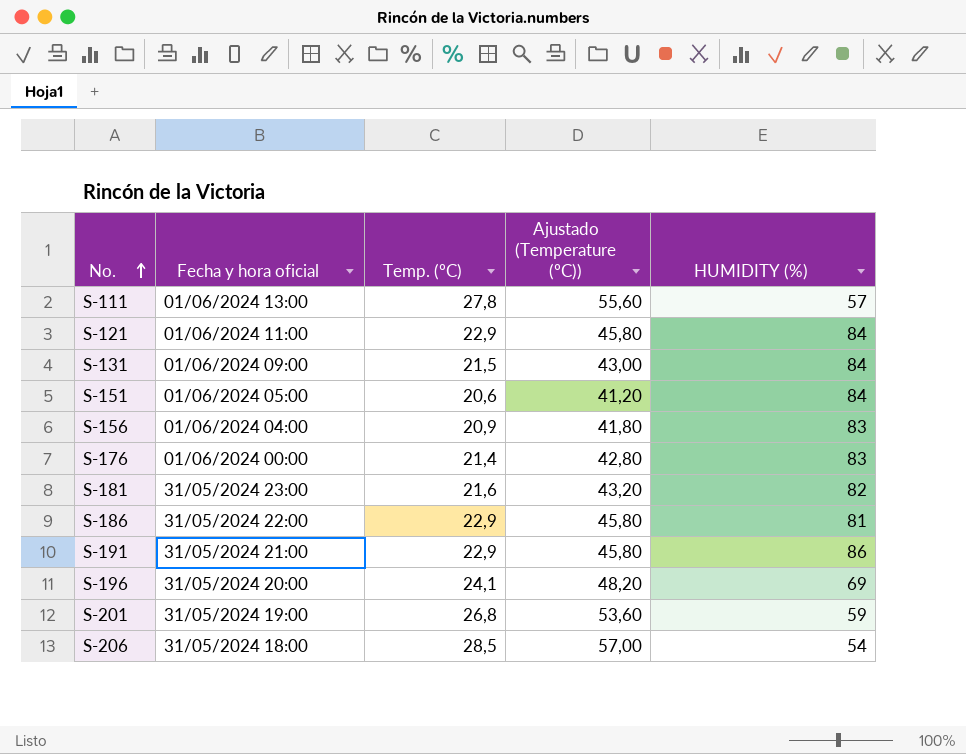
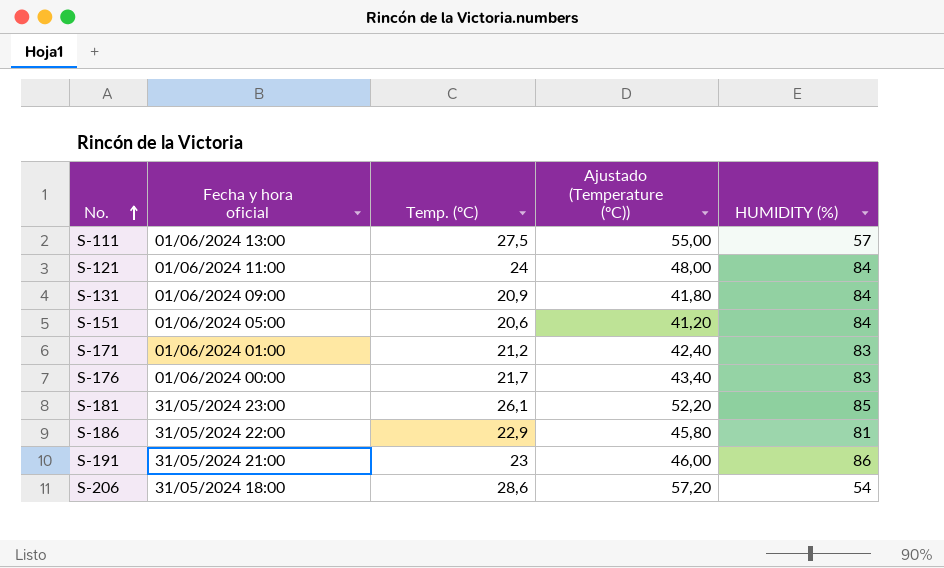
row S-156: 01/06/2024 04:00 | 20,9 | 41,80 | 83 -> none
row S-196: 31/05/2024 20:00 | 24,1 | 48,20 | 69 -> none
row S-201: 31/05/2024 19:00 | 26,8 | 53,60 | 59 -> none
S-111 | Temp. (ºC): 27,8 -> 27,5
S-111 | Ajustado (Temperature (ºC)): 55,60 -> 55,00
S-121 | Temp. (ºC): 22,9 -> 24
S-121 | Ajustado (Temperature (ºC)): 45,80 -> 48,00
S-131 | Temp. (ºC): 21,5 -> 20,9
S-131 | Ajustado (Temperature (ºC)): 43,00 -> 41,80
row S-171: none -> 01/06/2024 01:00 | 21,2 | 42,40 | 83
S-176 | Temp. (ºC): 21,4 -> 21,7
S-176 | Ajustado (Temperature (ºC)): 42,80 -> 43,40
S-181 | Temp. (ºC): 21,6 -> 26,1
S-181 | Ajustado (Temperature (ºC)): 43,20 -> 52,20
S-181 | HUMIDITY (%): 82 -> 85
S-191 | Temp. (ºC): 22,9 -> 23
S-191 | Ajustado (Temperature (ºC)): 45,80 -> 46,00
S-206 | Temp. (ºC): 28,5 -> 28,6
S-206 | Ajustado (Temperature (ºC)): 57,00 -> 57,20

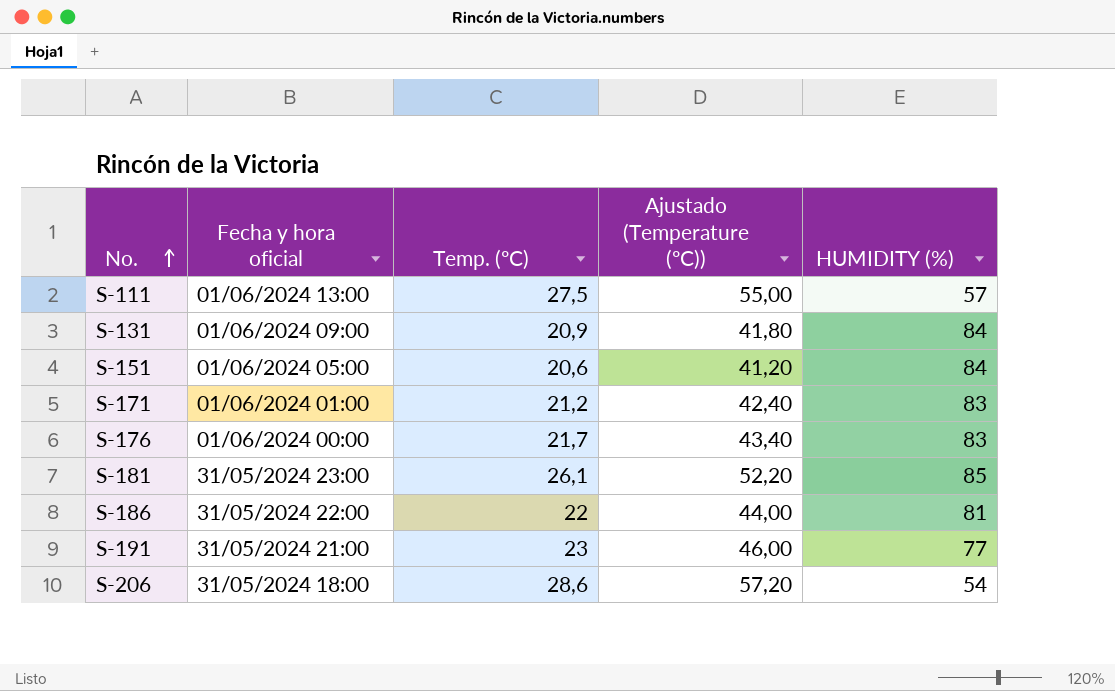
row S-121: 01/06/2024 11:00 | 24 | 48,00 | 84 -> none
S-186 | Temp. (ºC): 22,9 -> 22
S-186 | Ajustado (Temperature (ºC)): 45,80 -> 44,00
S-191 | HUMIDITY (%): 86 -> 77

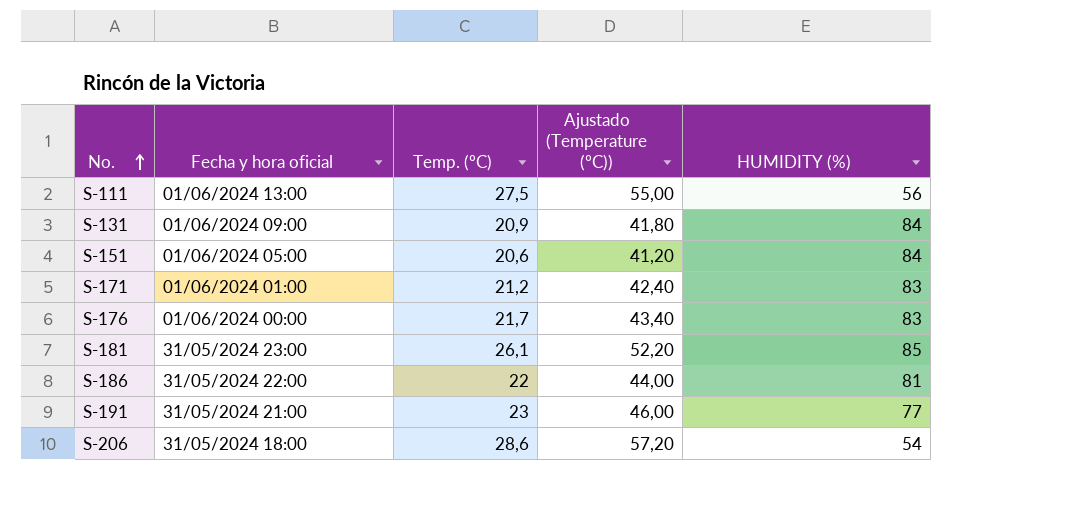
S-111 | HUMIDITY (%): 57 -> 56

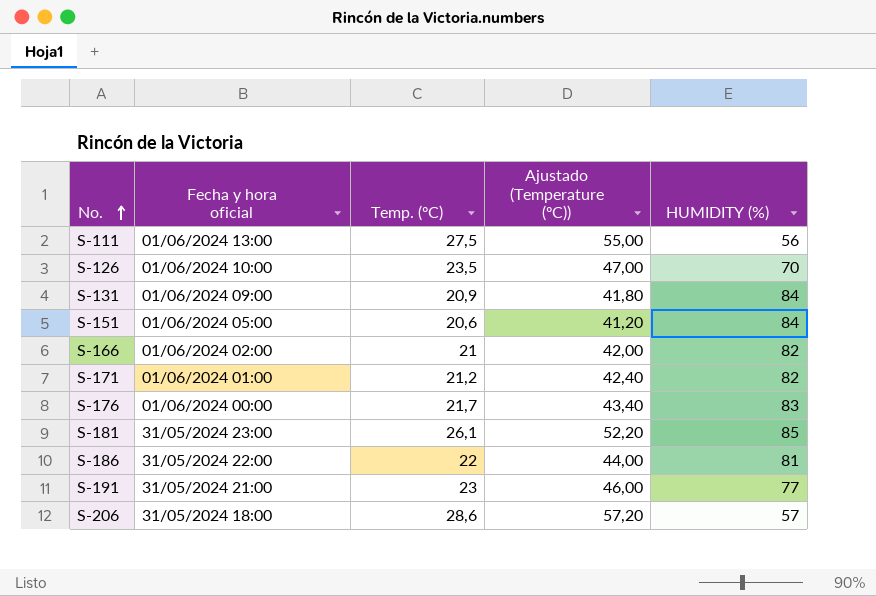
row S-126: none -> 01/06/2024 10:00 | 23,5 | 47,00 | 70
row S-166: none -> 01/06/2024 02:00 | 21 | 42,00 | 82
S-171 | HUMIDITY (%): 83 -> 82
S-206 | HUMIDITY (%): 54 -> 57

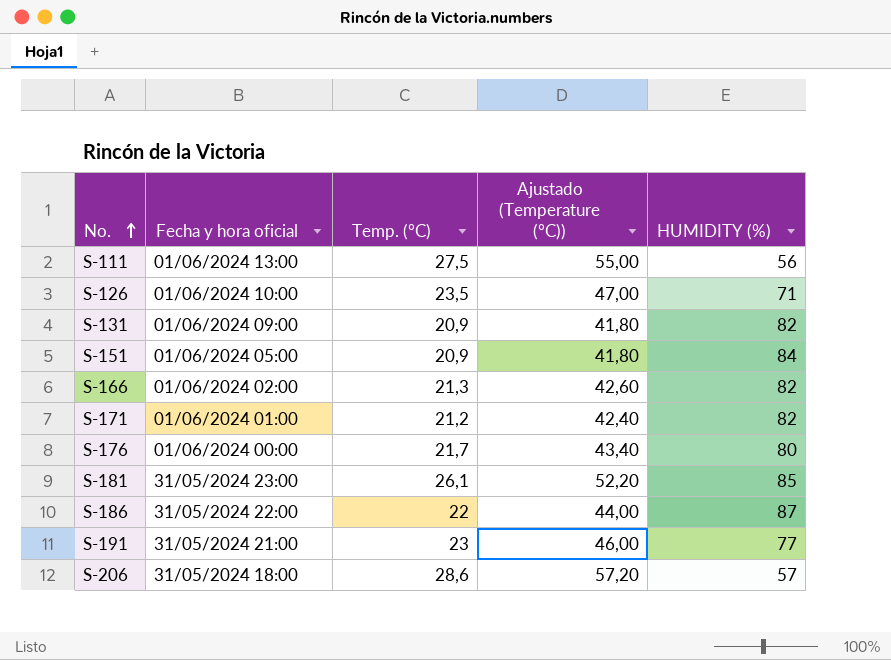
S-126 | HUMIDITY (%): 70 -> 71
S-131 | HUMIDITY (%): 84 -> 82
S-151 | Temp. (ºC): 20,6 -> 20,9
S-151 | Ajustado (Temperature (ºC)): 41,20 -> 41,80
S-166 | Temp. (ºC): 21 -> 21,3
S-166 | Ajustado (Temperature (ºC)): 42,00 -> 42,60
S-176 | HUMIDITY (%): 83 -> 80
S-186 | HUMIDITY (%): 81 -> 87

